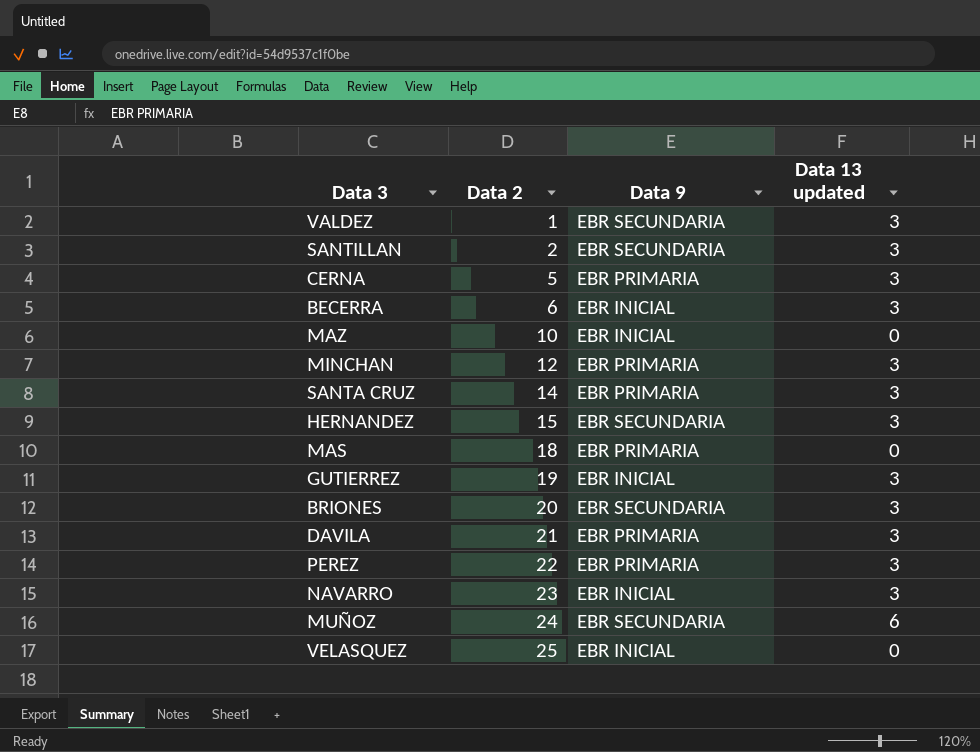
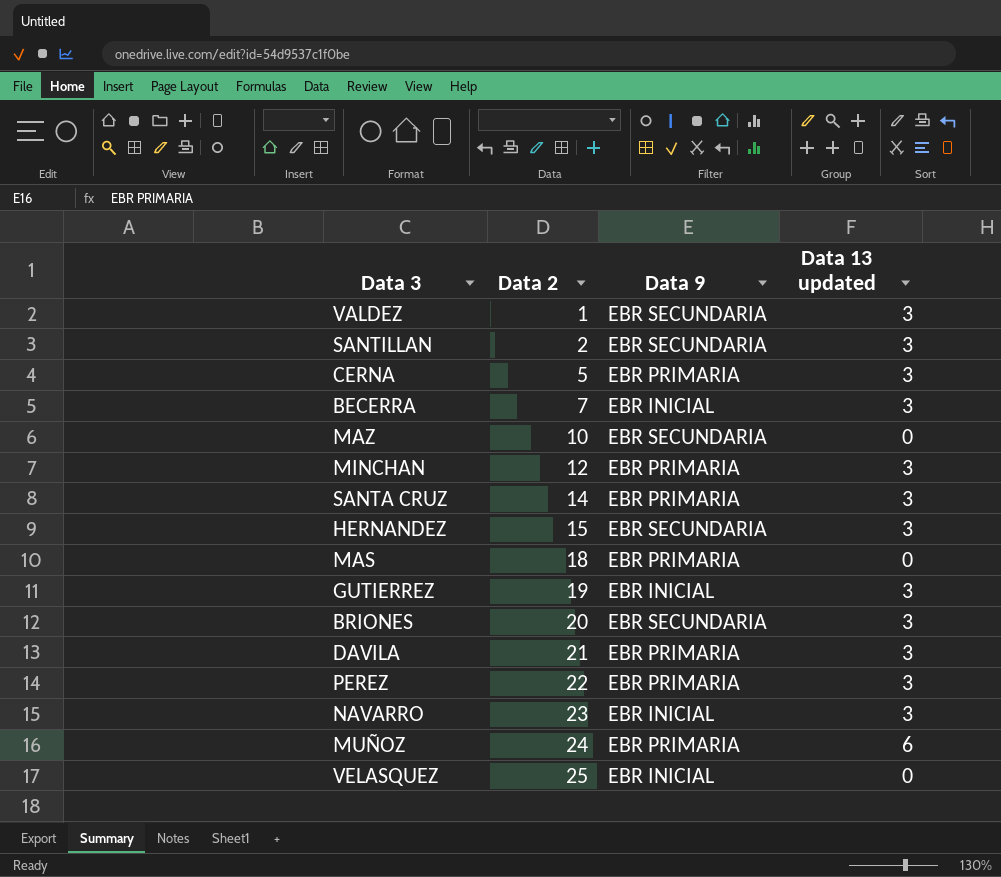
BECERRA | Data 2: 6 -> 7
MAZ | Data 9: EBR INICIAL -> EBR SECUNDARIA
MUÑOZ | Data 9: EBR SECUNDARIA -> EBR PRIMARIA

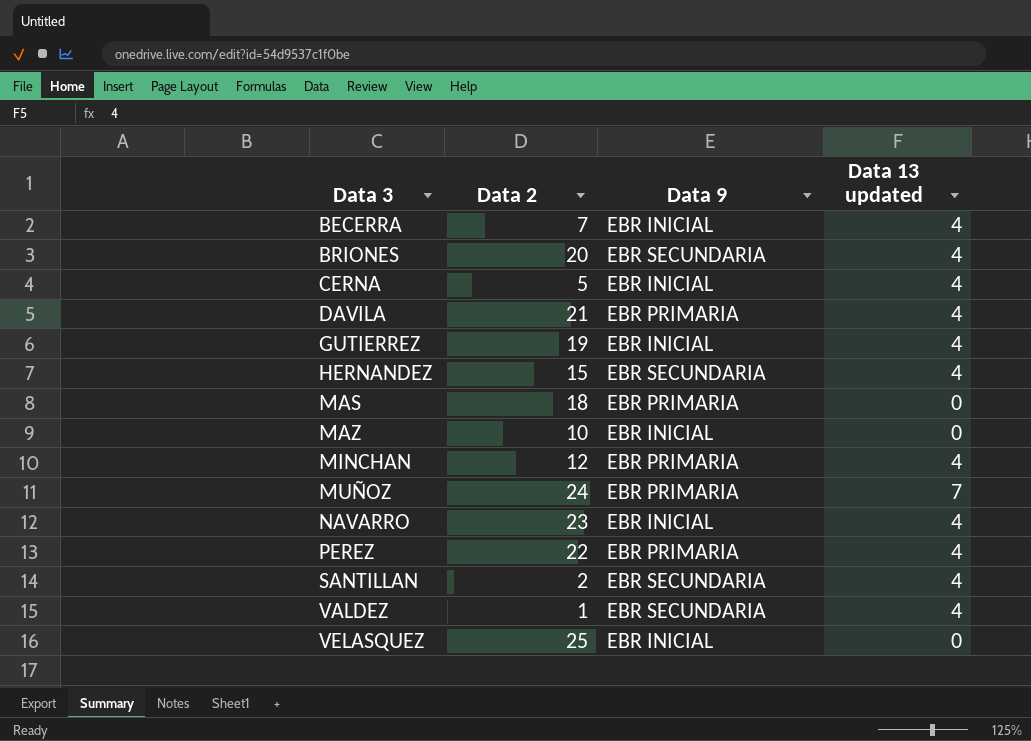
row order: Data 2 ascending -> Data 3 ascending
row SANTA CRUZ: 14 | EBR PRIMARIA | 3 -> none
BECERRA | Data 13 updated: 3 -> 4
BRIONES | Data 13 updated: 3 -> 4
CERNA | Data 9: EBR PRIMARIA -> EBR INICIAL
CERNA | Data 13 updated: 3 -> 4
DAVILA | Data 13 updated: 3 -> 4
GUTIERREZ | Data 13 updated: 3 -> 4
HERNANDEZ | Data 13 updated: 3 -> 4
MAZ | Data 9: EBR SECUNDARIA -> EBR INICIAL
MINCHAN | Data 13 updated: 3 -> 4
MUÑOZ | Data 13 updated: 6 -> 7
NAVARRO | Data 13 updated: 3 -> 4
PEREZ | Data 13 updated: 3 -> 4
SANTILLAN | Data 13 updated: 3 -> 4
VALDEZ | Data 13 updated: 3 -> 4

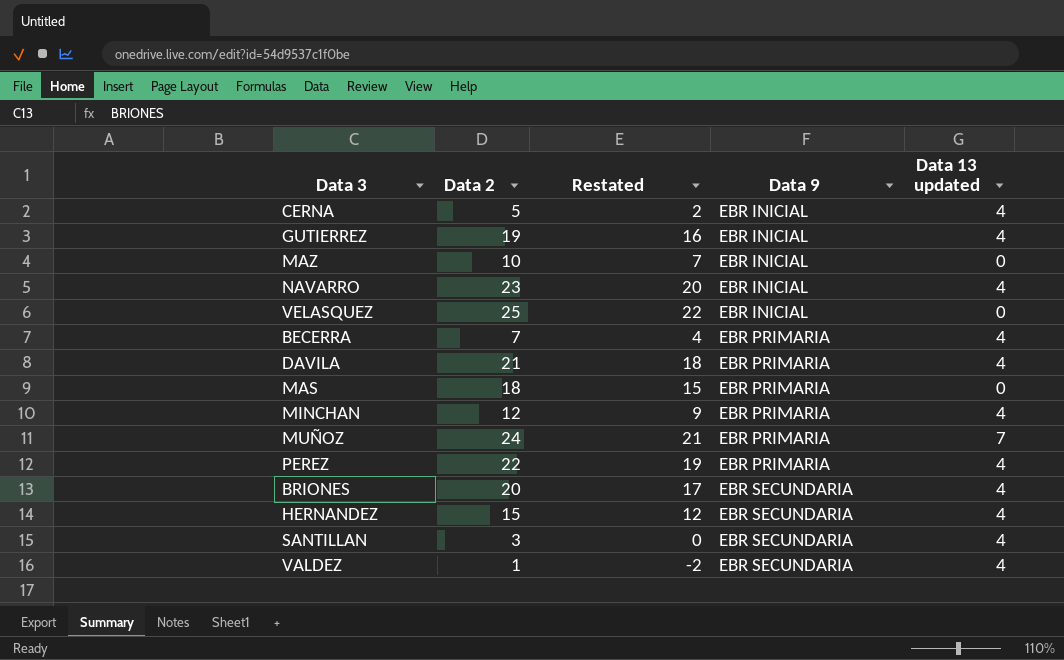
row order: Data 3 ascending -> Data 9 ascending
column Restated | formula: none -> [Data 2] - 3
BECERRA | Data 9: EBR INICIAL -> EBR PRIMARIA
SANTILLAN | Data 2: 2 -> 3

